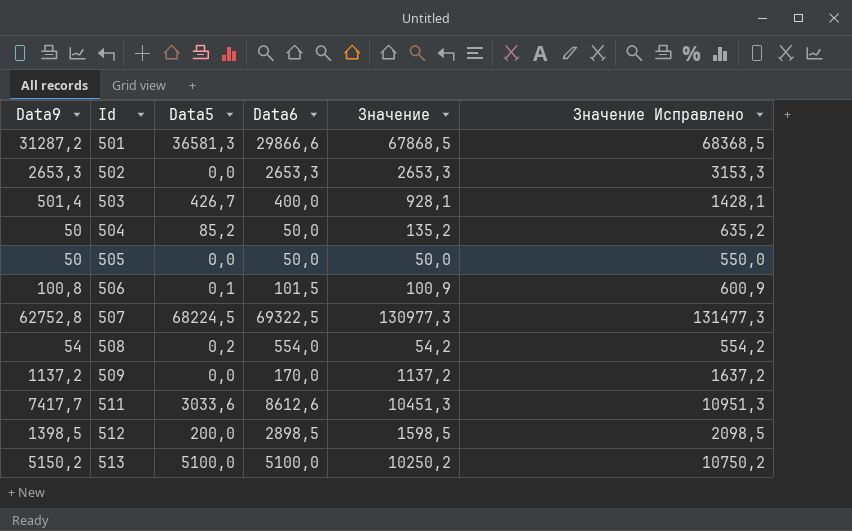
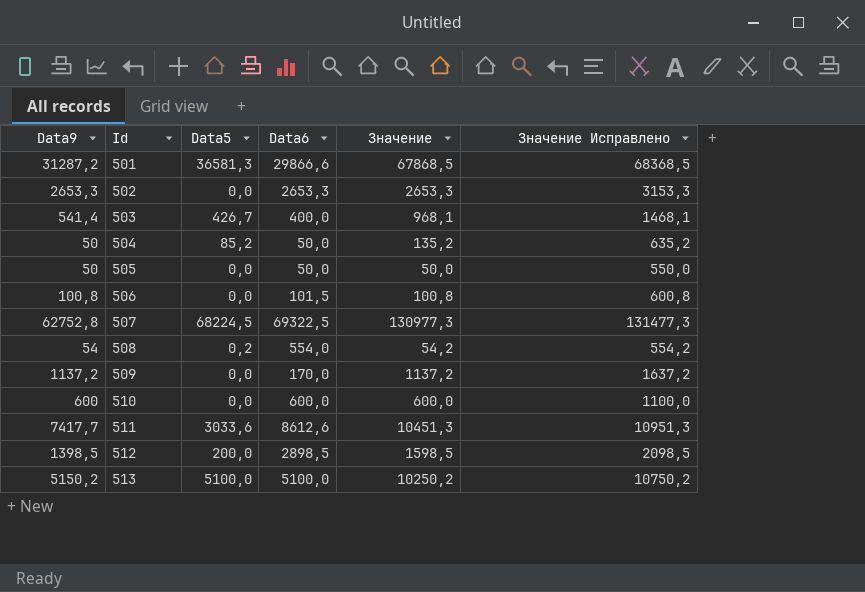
503 | Data9: 501,4 -> 541,4
503 | Значение: 928,1 -> 968,1
503 | Значение Исправлено: 1428,1 -> 1468,1
506 | Data5: 0,1 -> 0,0
506 | Значение: 100,9 -> 100,8
506 | Значение Исправлено: 600,9 -> 600,8
row 510: none -> 600 | 0,0 | 600,0 | 600,0 | 1100,0

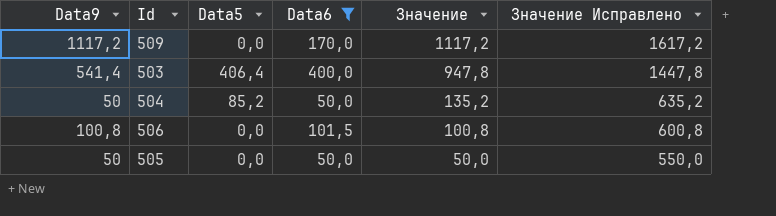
filter: none -> Data6 <= 400,0
row order: Id ascending -> Значение descending
509 | Data9: 1137,2 -> 1117,2
509 | Значение: 1137,2 -> 1117,2
509 | Значение Исправлено: 1637,2 -> 1617,2
503 | Data5: 426,7 -> 406,4
503 | Значение: 968,1 -> 947,8
503 | Значение Исправлено: 1468,1 -> 1447,8

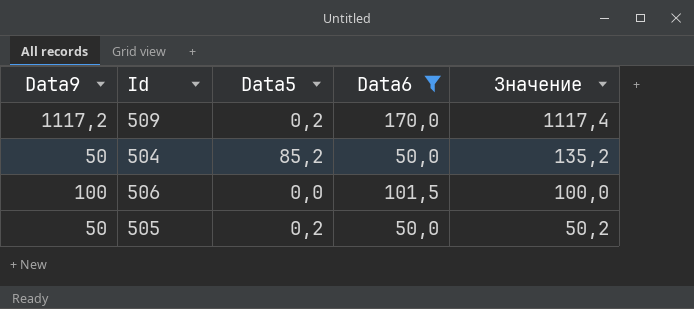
column Значение Исправлено | formula: [Значение] + 500 -> none
row 503: 541,4 | 406,4 | 400,0 | 947,8 | 1447,8 -> none
509 | Data5: 0,0 -> 0,2
509 | Значение: 1117,2 -> 1117,4
506 | Data9: 100,8 -> 100
506 | Значение: 100,8 -> 100,0
505 | Data5: 0,0 -> 0,2
505 | Значение: 50,0 -> 50,2

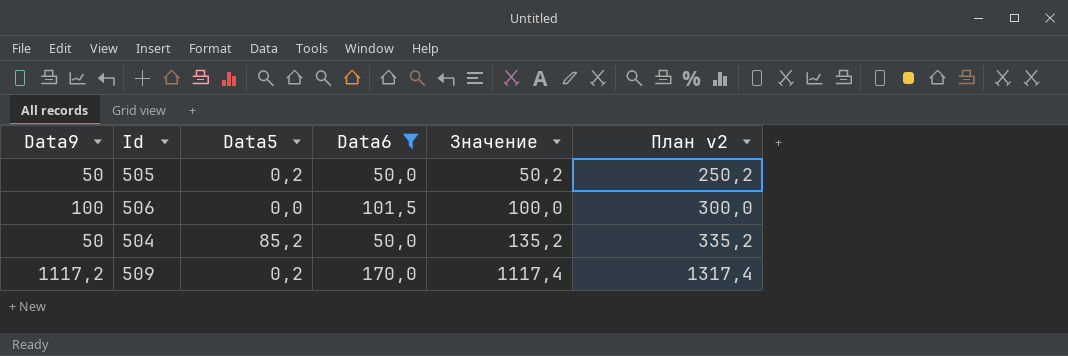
row order: Значение descending -> Значение ascending
column План v2 | formula: none -> [Значение] + 200

